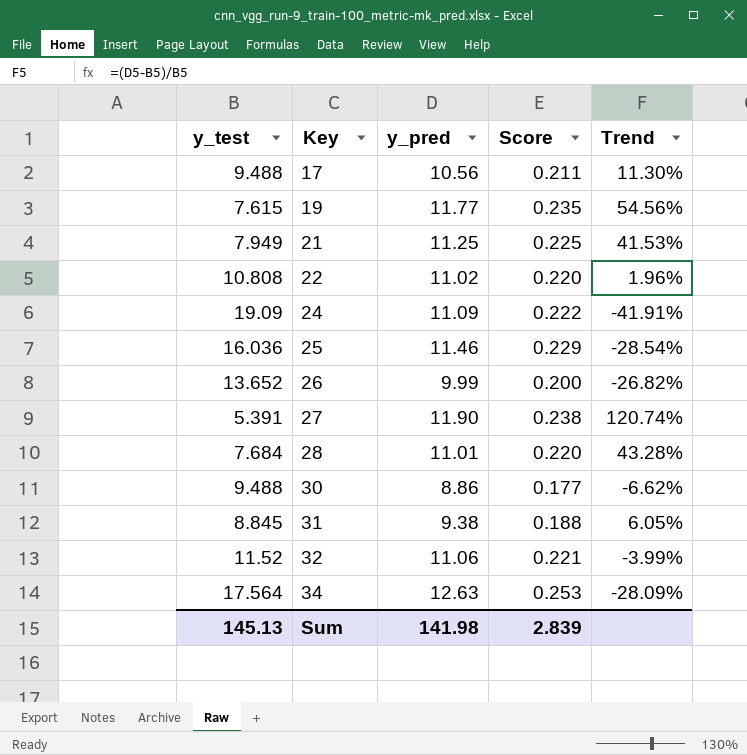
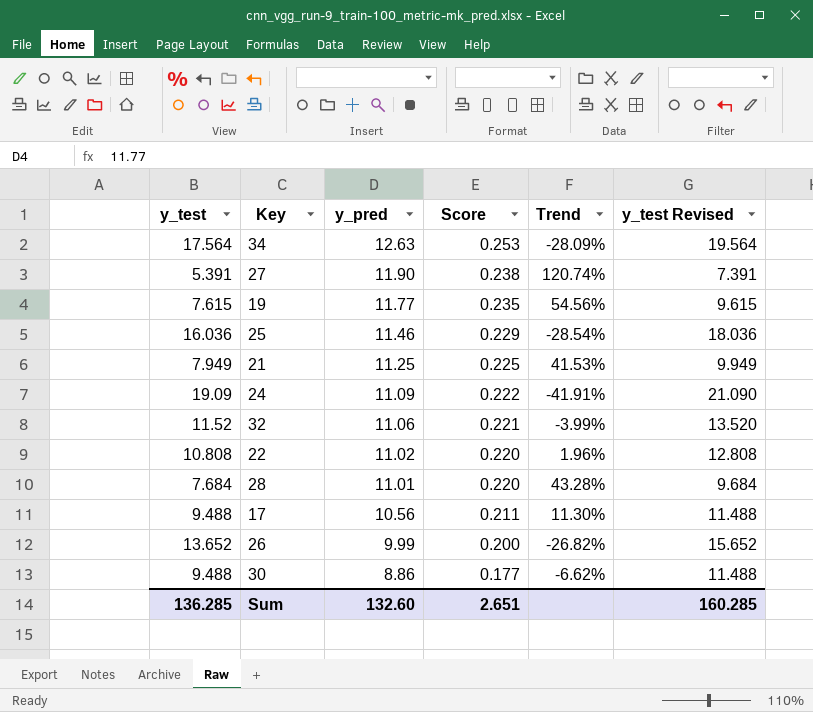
row order: Key ascending -> y_pred descending
column y_test Revised | formula: none -> [y_test] + 2
row 31: 8.845 | 9.38 | 0.188 | 6.05% -> none
Sum | y_test: 145.13 -> 136.285
Sum | y_pred: 141.98 -> 132.60
Sum | Score: 2.839 -> 2.651

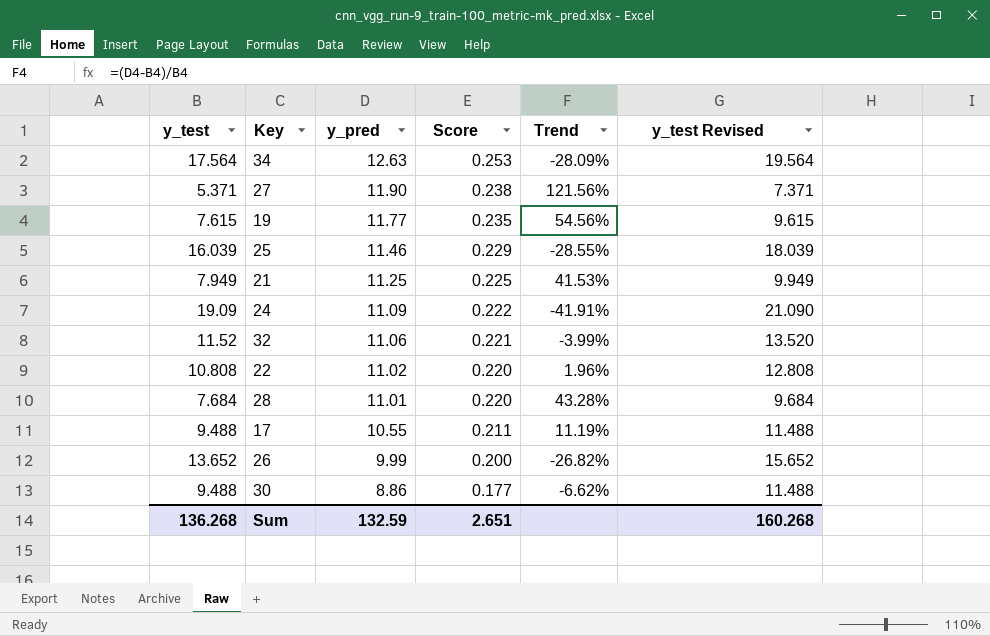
27 | y_test: 5.391 -> 5.371
27 | Trend: 120.74% -> 121.56%
27 | y_test Revised: 7.391 -> 7.371
25 | y_test: 16.036 -> 16.039
25 | Trend: -28.54% -> -28.55%
25 | y_test Revised: 18.036 -> 18.039
17 | y_pred: 10.56 -> 10.55
17 | Trend: 11.30% -> 11.19%
Sum | y_test: 136.285 -> 136.268
Sum | y_pred: 132.60 -> 132.59
Sum | y_test Revised: 160.285 -> 160.268

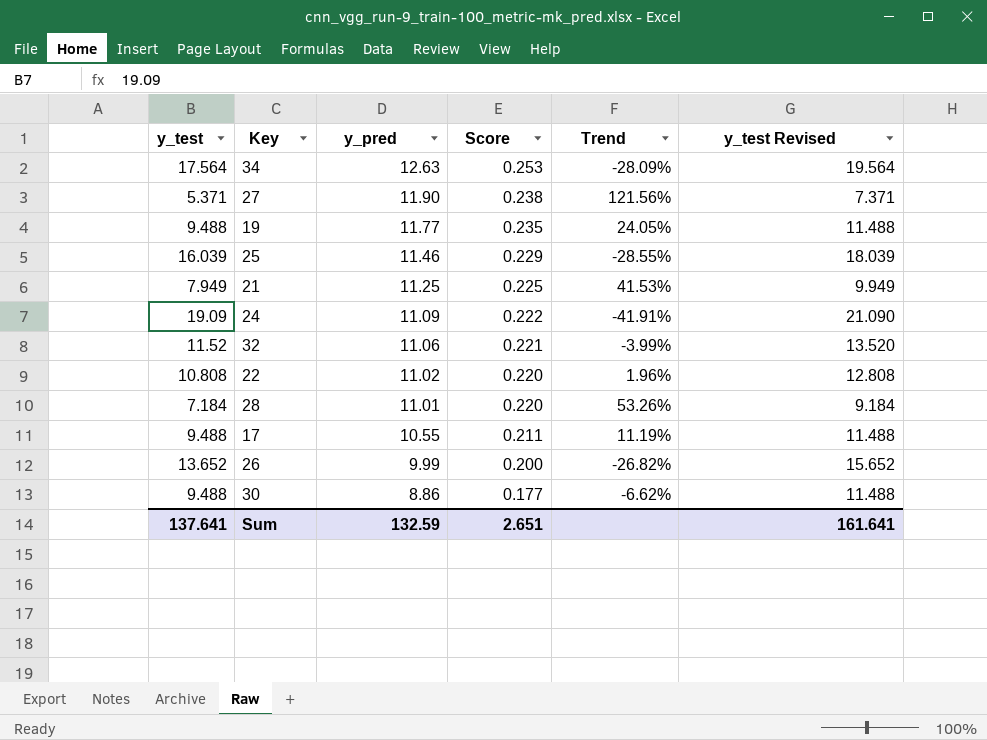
19 | y_test: 7.615 -> 9.488
19 | Trend: 54.56% -> 24.05%
19 | y_test Revised: 9.615 -> 11.488
28 | y_test: 7.684 -> 7.184
28 | Trend: 43.28% -> 53.26%
28 | y_test Revised: 9.684 -> 9.184
Sum | y_test: 136.268 -> 137.641
Sum | y_test Revised: 160.268 -> 161.641

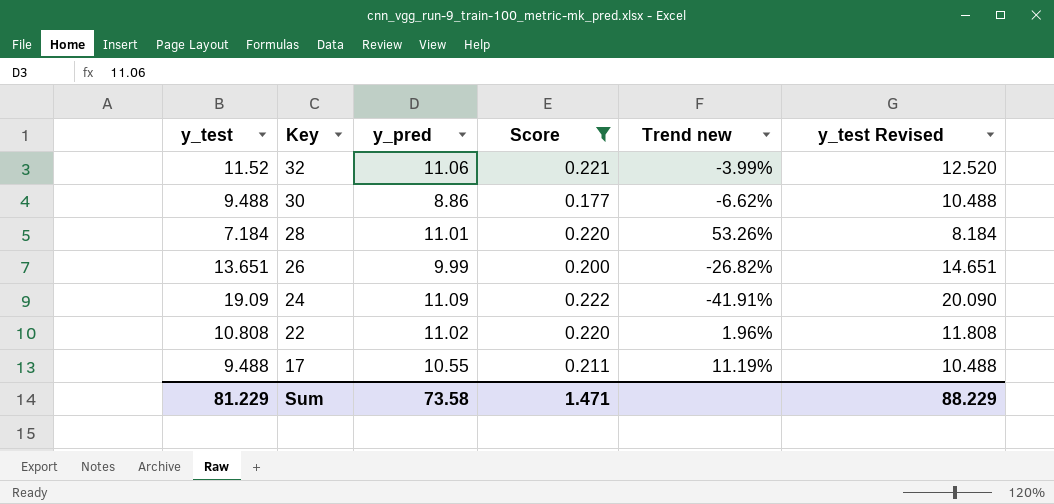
filter: none -> Score <= 0.222
row order: y_pred descending -> Key descending
column name: Trend -> Trend new
column y_test Revised | formula: [y_test] + 2 -> [y_test] + 1
26 | y_test: 13.652 -> 13.651
Sum | y_test: 137.641 -> 81.229
Sum | y_pred: 132.59 -> 73.58
Sum | Score: 2.651 -> 1.471
Sum | y_test Revised: 161.641 -> 88.229

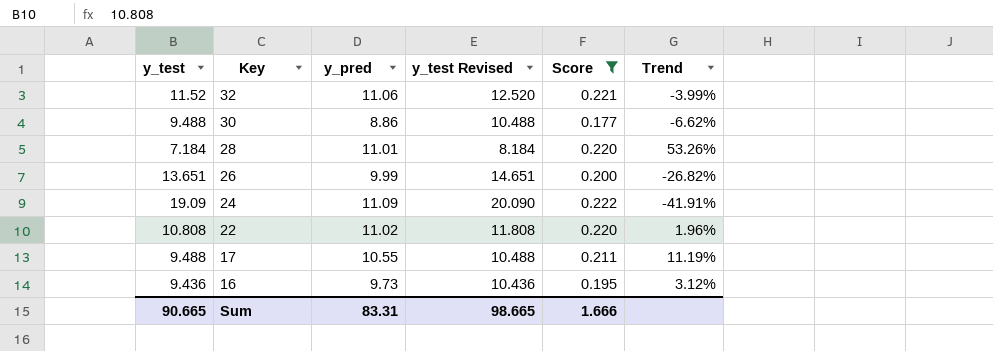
column y_test Revised | position: 6 -> 4
column name: Trend new -> Trend
row 16: none -> 9.436 | 9.73 | 10.436 | 0.195 | 3.12%
Sum | y_test: 81.229 -> 90.665
Sum | y_pred: 73.58 -> 83.31
Sum | y_test Revised: 88.229 -> 98.665
Sum | Score: 1.471 -> 1.666

